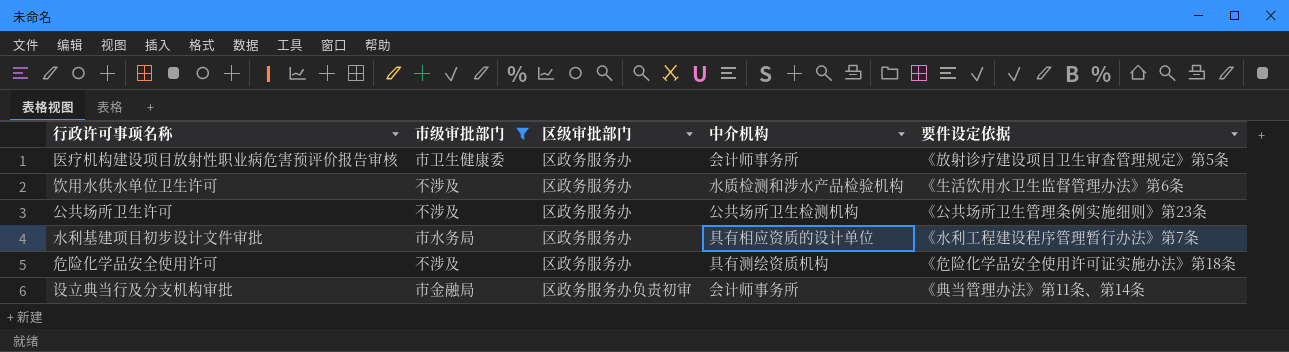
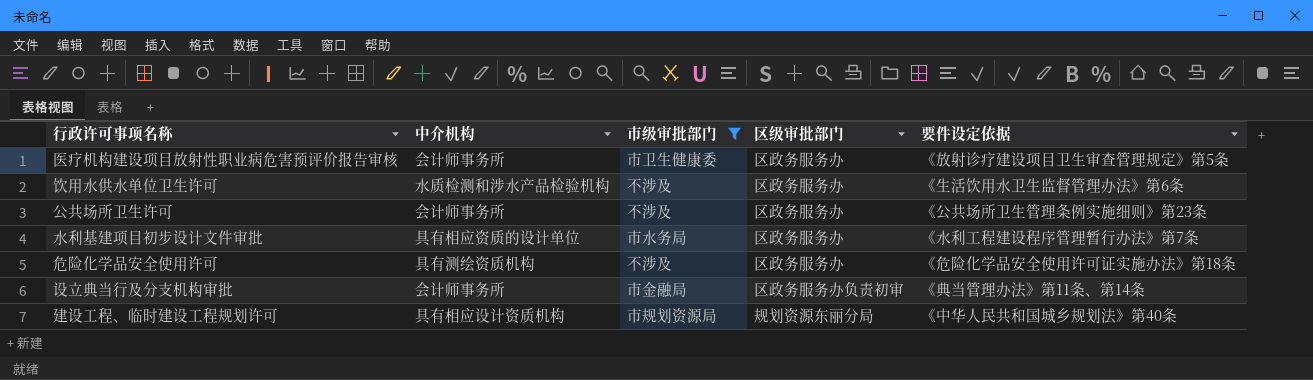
column 中介机构 | position: 4 -> 2
公共场所卫生许可 | 中介机构: 公共场所卫生检测机构 -> 会计师事务所
row 建设工程、临时建设工程规划许可: none -> 具有相应设计资质机构 | 市规划资源局 | 规划资源东丽分局 | 《中华人民共和国城乡规划法》第40条

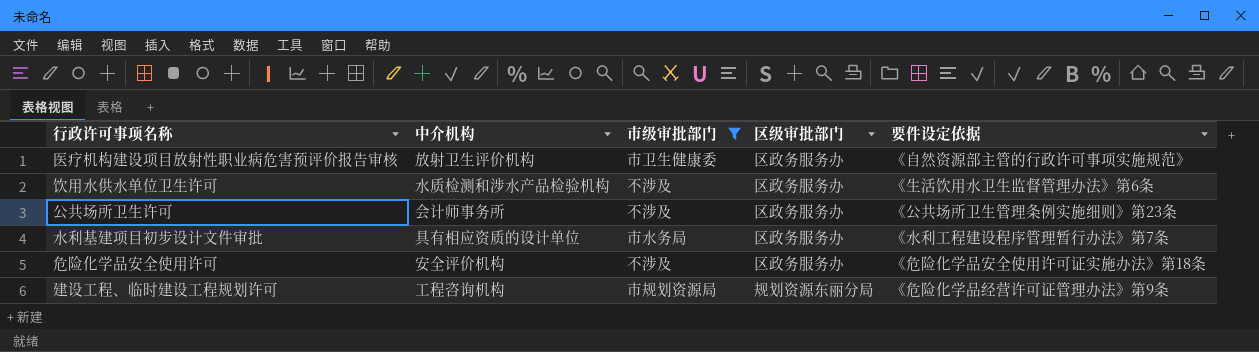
row 设立典当行及分支机构审批: 会计师事务所 | 市金融局 | 区政务服务办负责初审 | 《典当管理办法》第11条、第14条 -> none
医疗机构建设项目放射性职业病危害预评价报告审核 | 中介机构: 会计师事务所 -> 放射卫生评价机构
医疗机构建设项目放射性职业病危害预评价报告审核 | 要件设定依据: 《放射诊疗建设项目卫生审查管理规定》第5条 -> 《自然资源部主管的行政许可事项实施规范》
危险化学品安全使用许可 | 中介机构: 具有测绘资质机构 -> 安全评价机构
建设工程、临时建设工程规划许可 | 中介机构: 具有相应设计资质机构 -> 工程咨询机构
建设工程、临时建设工程规划许可 | 要件设定依据: 《中华人民共和国城乡规划法》第40条 -> 《危险化学品经营许可证管理办法》第9条

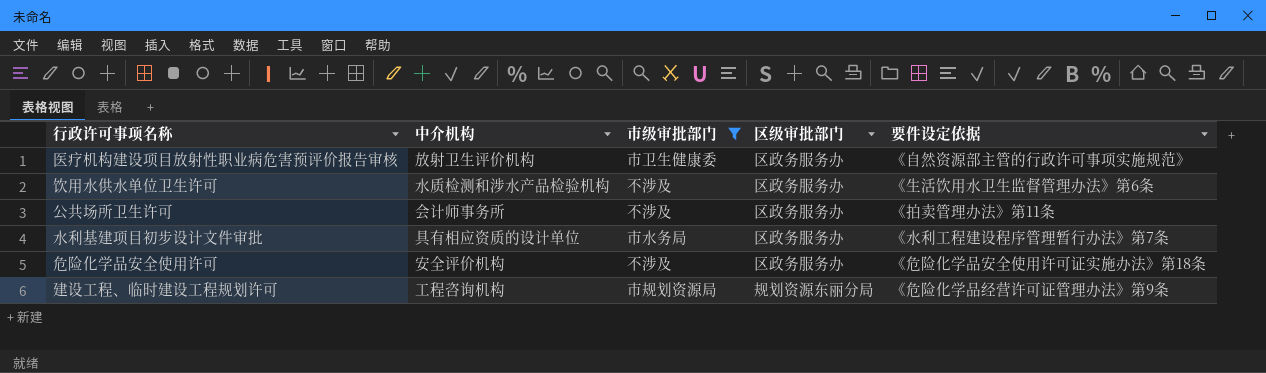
公共场所卫生许可 | 要件设定依据: 《公共场所卫生管理条例实施细则》第23条 -> 《拍卖管理办法》第11条

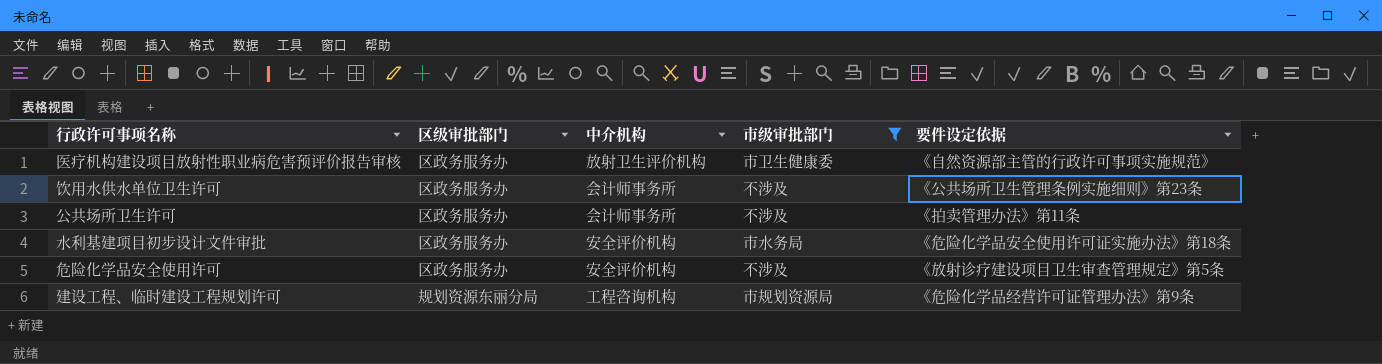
column 区级审批部门 | position: 4 -> 2
饮用水供水单位卫生许可 | 中介机构: 水质检测和涉水产品检验机构 -> 会计师事务所
饮用水供水单位卫生许可 | 要件设定依据: 《生活饮用水卫生监督管理办法》第6条 -> 《公共场所卫生管理条例实施细则》第23条
水利基建项目初步设计文件审批 | 中介机构: 具有相应资质的设计单位 -> 安全评价机构
水利基建项目初步设计文件审批 | 要件设定依据: 《水利工程建设程序管理暂行办法》第7条 -> 《危险化学品安全使用许可证实施办法》第18条
危险化学品安全使用许可 | 要件设定依据: 《危险化学品安全使用许可证实施办法》第18条 -> 《放射诊疗建设项目卫生审查管理规定》第5条

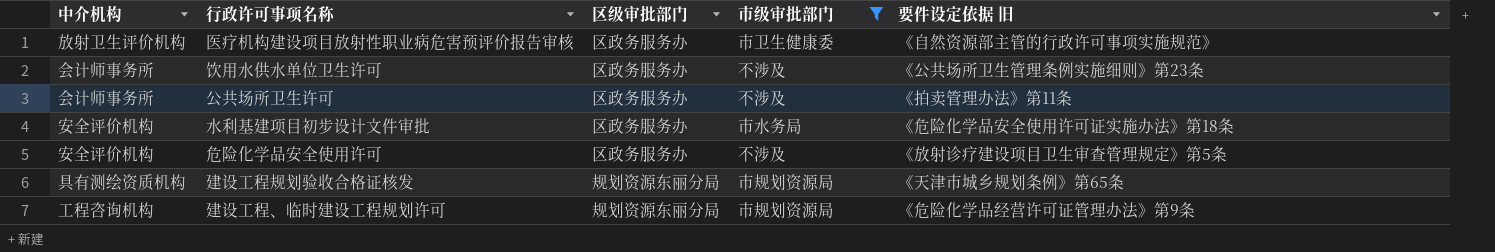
column 中介机构 | position: 3 -> 1
column name: 要件设定依据 -> 要件设定依据 旧
row 建设工程规划验收合格证核发: none -> 具有测绘资质机构 | 规划资源东丽分局 | 市规划资源局 | 《天津市城乡规划条例》第65条

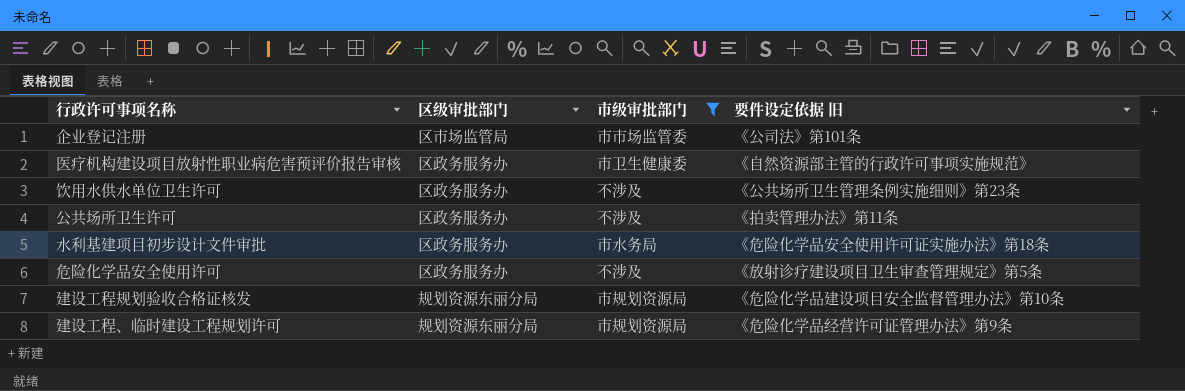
column 中介机构 | position: 1 -> none
row 企业登记注册: none -> 区市场监管局 | 市市场监管委 | 《公司法》第101条
建设工程规划验收合格证核发 | 要件设定依据 旧: 《天津市城乡规划条例》第65条 -> 《危险化学品建设项目安全监督管理办法》第10条

